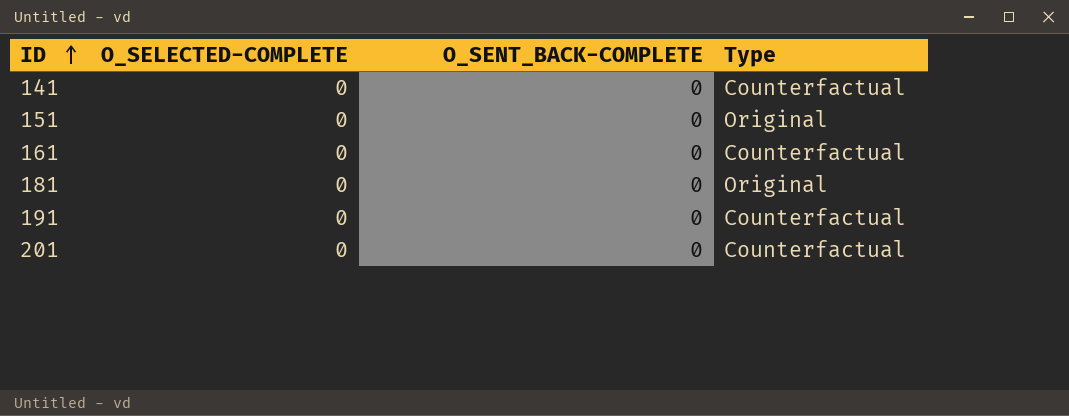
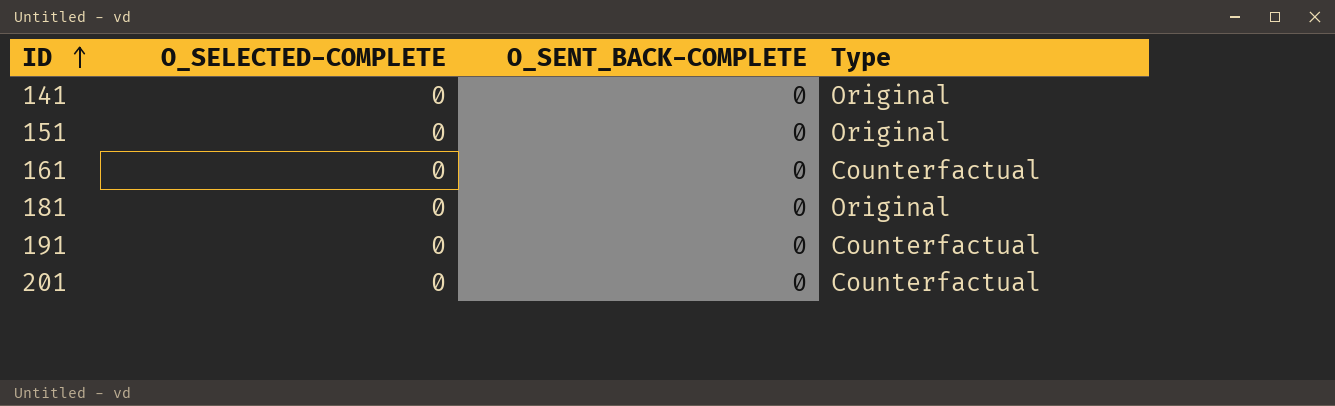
141 | Type: Counterfactual -> Original

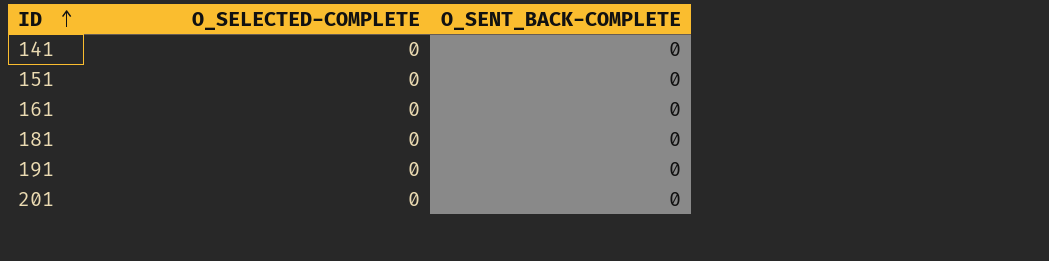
column Type | position: 4 -> none

